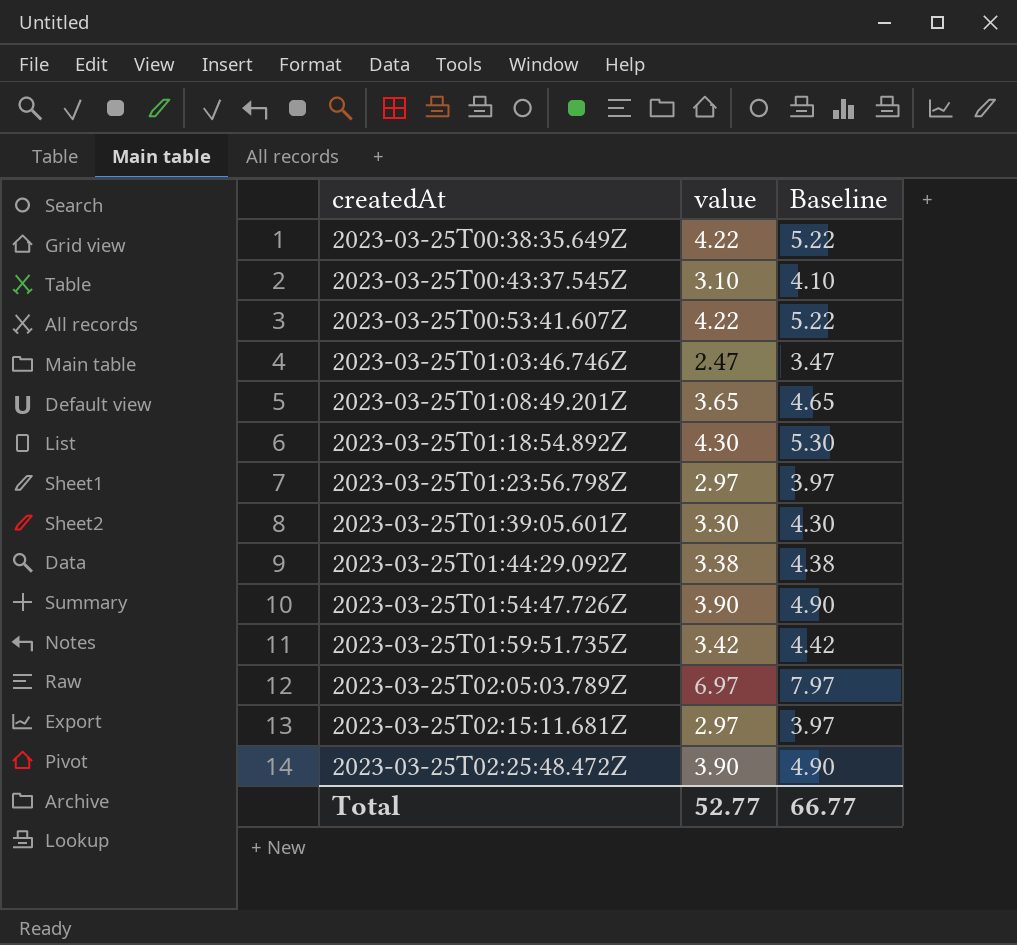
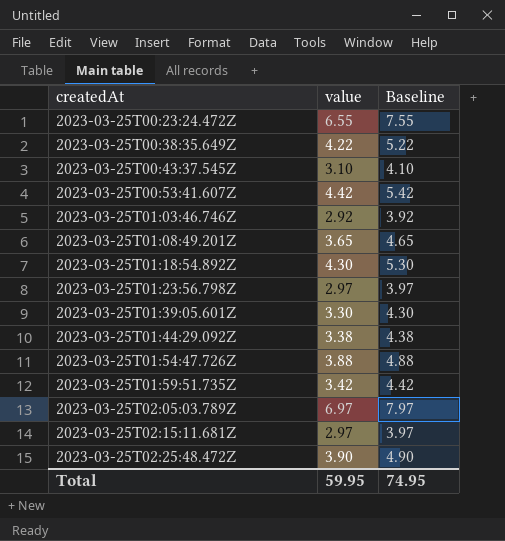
row 2023-03-25T00:23:24.472Z: none -> 6.55 | 7.55
2023-03-25T00:53:41.607Z | value: 4.22 -> 4.42
2023-03-25T00:53:41.607Z | Baseline: 5.22 -> 5.42
2023-03-25T01:03:46.746Z | value: 2.47 -> 2.92
2023-03-25T01:03:46.746Z | Baseline: 3.47 -> 3.92
2023-03-25T01:54:47.726Z | value: 3.90 -> 3.88
2023-03-25T01:54:47.726Z | Baseline: 4.90 -> 4.88
Total | value: 52.77 -> 59.95
Total | Baseline: 66.77 -> 74.95

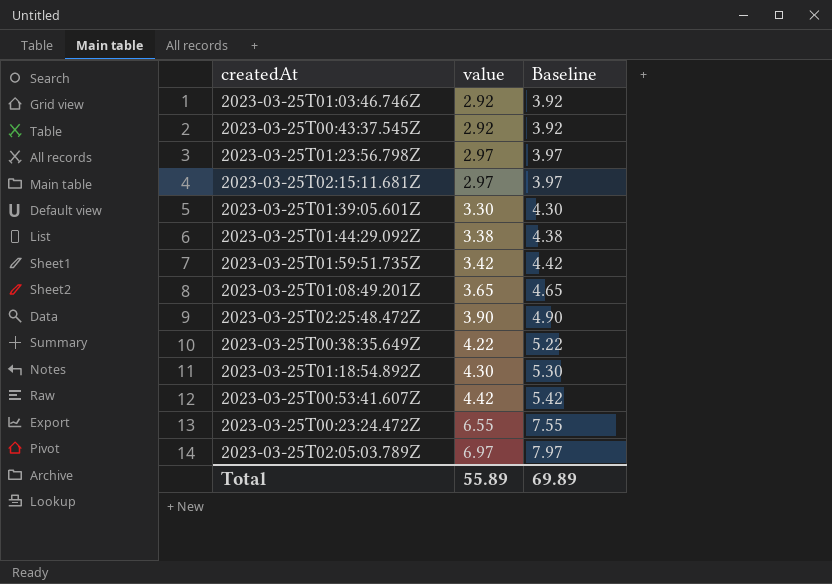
row order: createdAt ascending -> value ascending
row 2023-03-25T01:54:47.726Z: 3.88 | 4.88 -> none
2023-03-25T00:43:37.545Z | value: 3.10 -> 2.92
2023-03-25T00:43:37.545Z | Baseline: 4.10 -> 3.92
Total | value: 59.95 -> 55.89
Total | Baseline: 74.95 -> 69.89

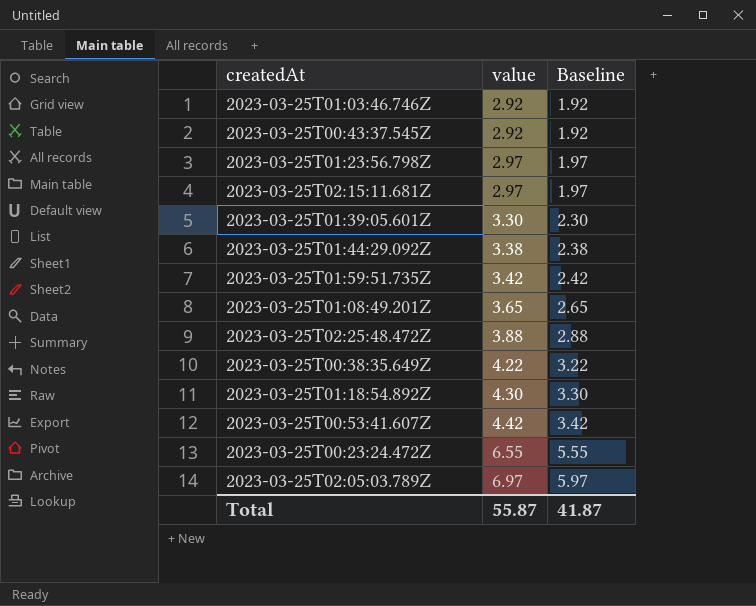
column Baseline | formula: [value] + 1 -> [value] - 1
2023-03-25T02:25:48.472Z | value: 3.90 -> 3.88
Total | value: 55.89 -> 55.87
Total | Baseline: 69.89 -> 41.87

